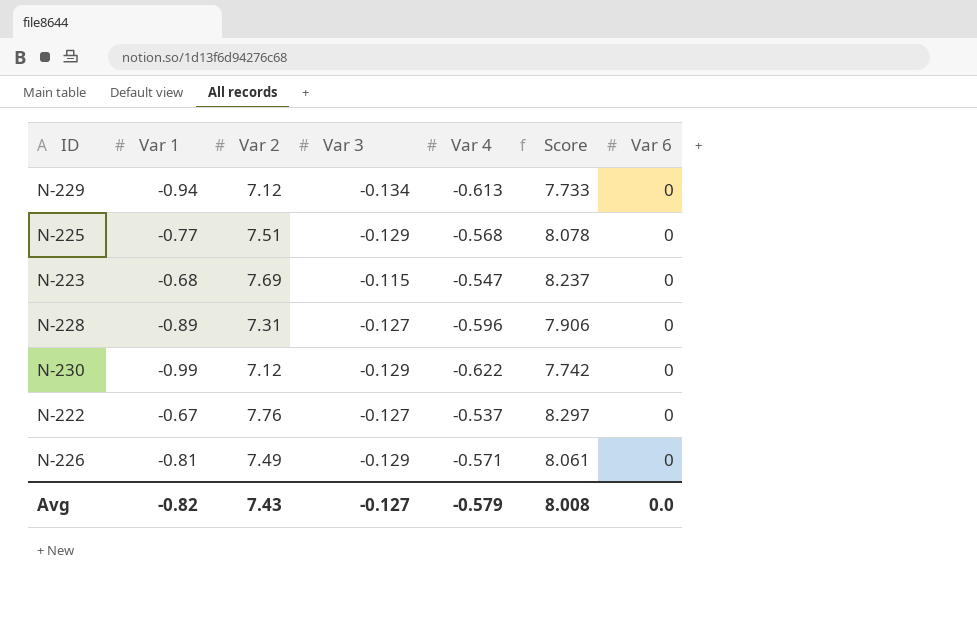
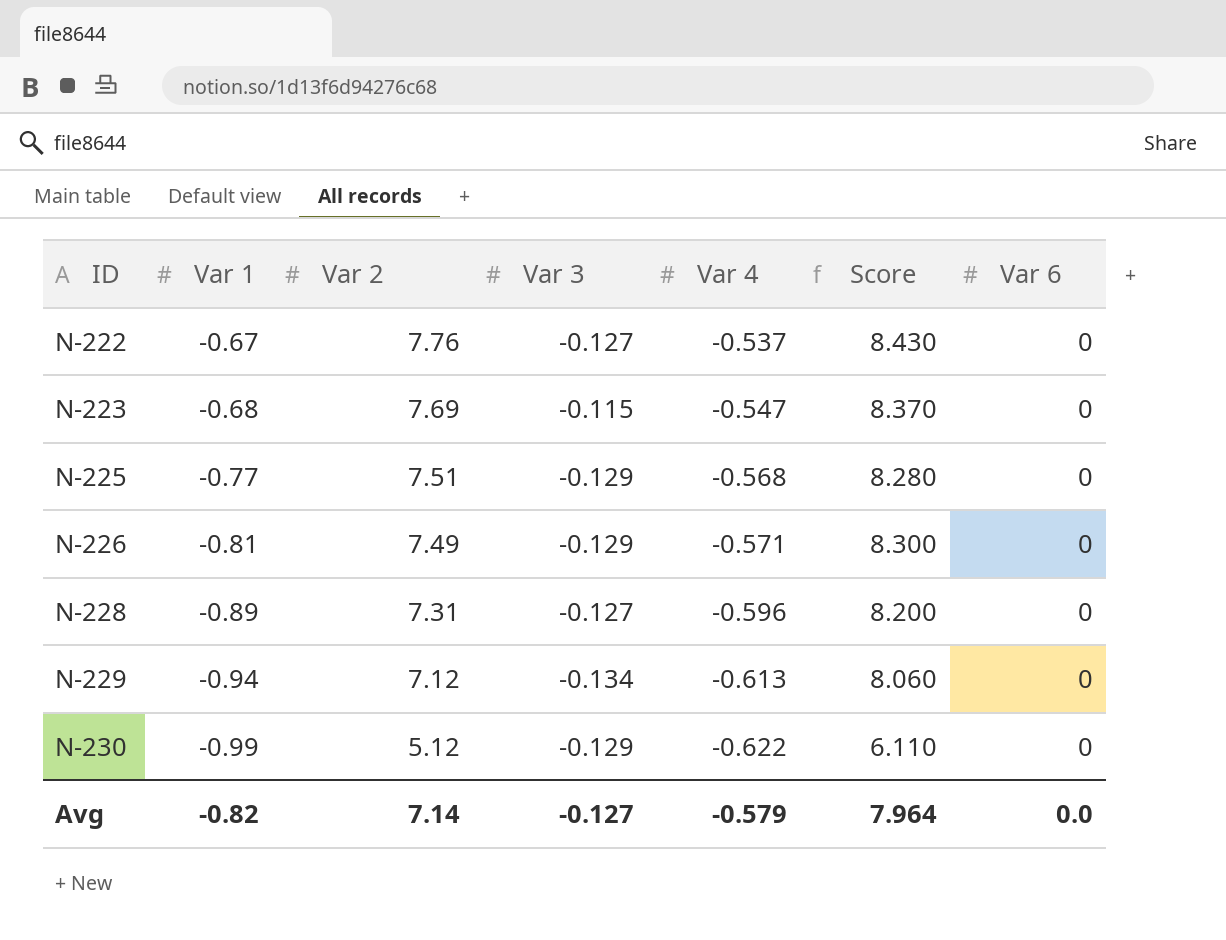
row order: none -> ID ascending
column Score | formula: [Var 2] - [Var 4] -> [Var 2] - [Var 1]
N-230 | Var 2: 7.12 -> 5.12
Avg | Var 2: 7.43 -> 7.14
Avg | Score: 8.008 -> 7.964

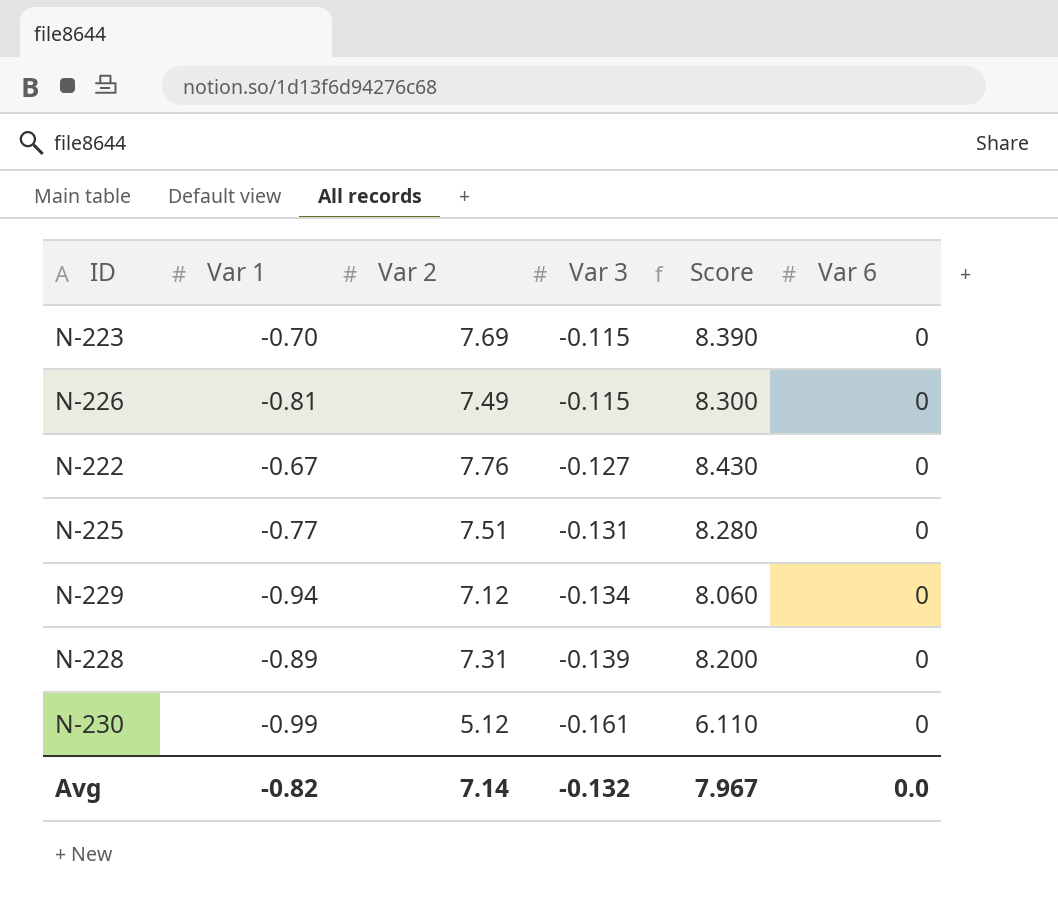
row order: ID ascending -> Var 3 descending
column Var 4 | position: 5 -> none
N-223 | Var 1: -0.68 -> -0.70
N-223 | Score: 8.370 -> 8.390
N-226 | Var 3: -0.129 -> -0.115
N-225 | Var 3: -0.129 -> -0.131
N-228 | Var 3: -0.127 -> -0.139
N-230 | Var 3: -0.129 -> -0.161
Avg | Var 3: -0.127 -> -0.132
Avg | Score: 7.964 -> 7.967

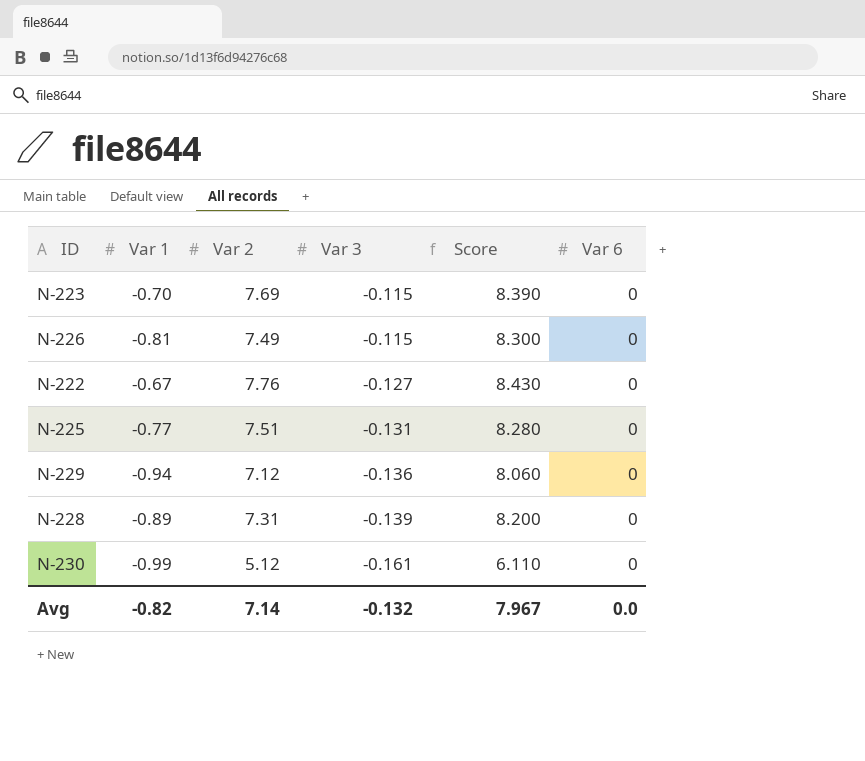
N-229 | Var 3: -0.134 -> -0.136

